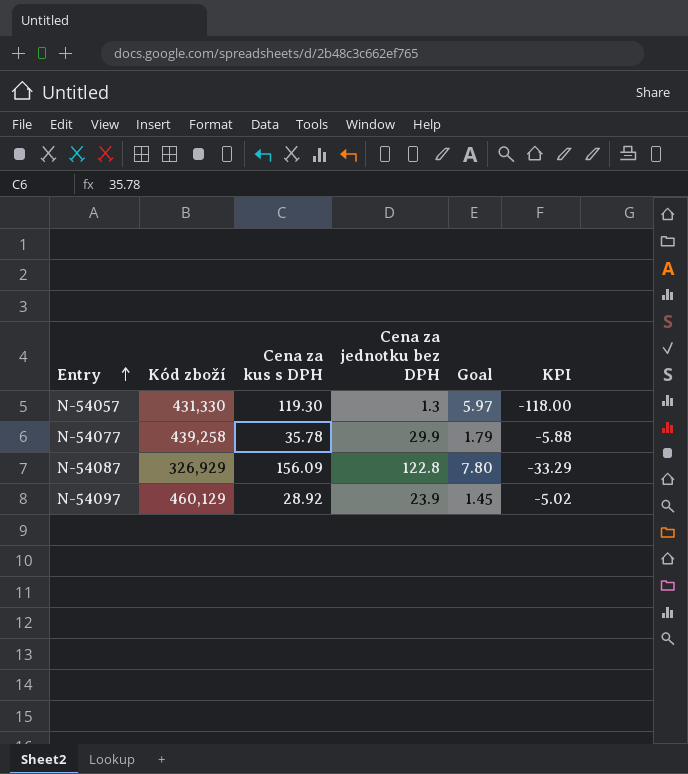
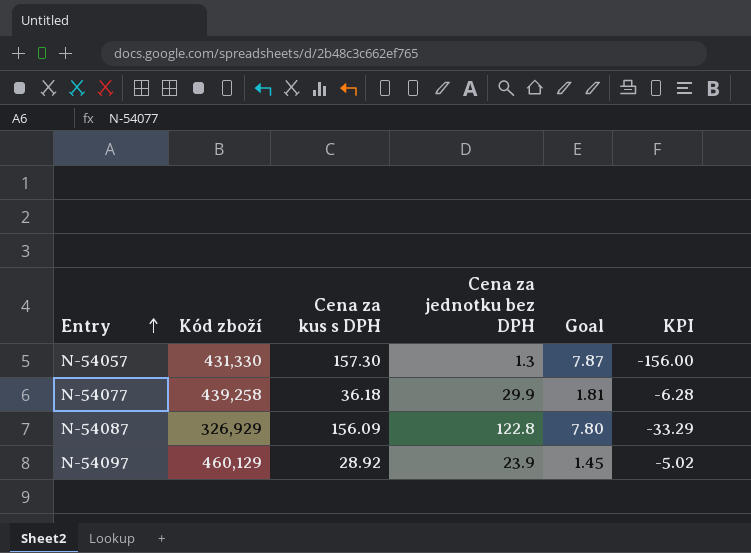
N-54057 | Cena za kus s DPH: 119.30 -> 157.30
N-54057 | Goal: 5.97 -> 7.87
N-54057 | KPI: -118.00 -> -156.00
N-54077 | Cena za kus s DPH: 35.78 -> 36.18
N-54077 | Goal: 1.79 -> 1.81
N-54077 | KPI: -5.88 -> -6.28

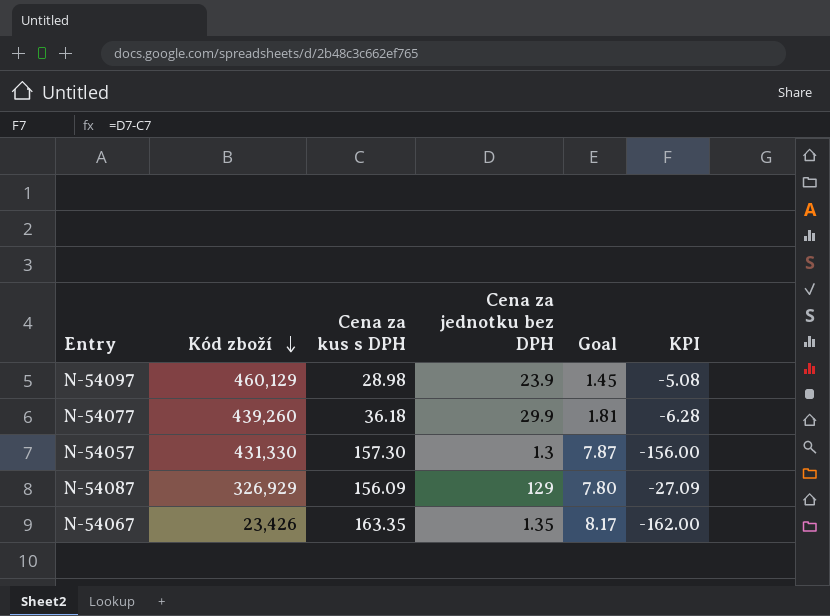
row order: Entry ascending -> Kód zboží descending
N-54097 | Cena za kus s DPH: 28.92 -> 28.98
N-54097 | KPI: -5.02 -> -5.08
N-54077 | Kód zboží: 439,258 -> 439,260
N-54087 | Cena za jednotku bez DPH: 122.8 -> 129
N-54087 | KPI: -33.29 -> -27.09
row N-54067: none -> 23,426 | 163.35 | 1.35 | 8.17 | -162.00

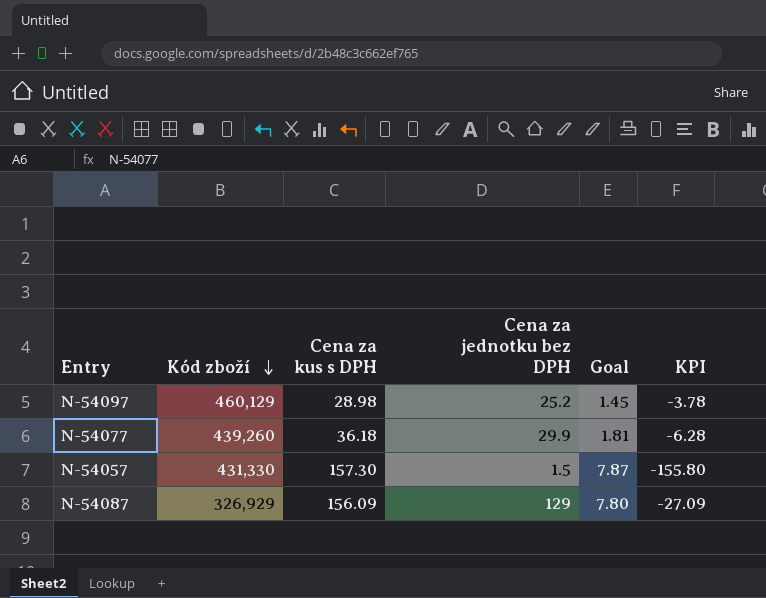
row N-54067: 23,426 | 163.35 | 1.35 | 8.17 | -162.00 -> none
N-54097 | Cena za jednotku bez DPH: 23.9 -> 25.2
N-54097 | KPI: -5.08 -> -3.78
N-54057 | Cena za jednotku bez DPH: 1.3 -> 1.5
N-54057 | KPI: -156.00 -> -155.80

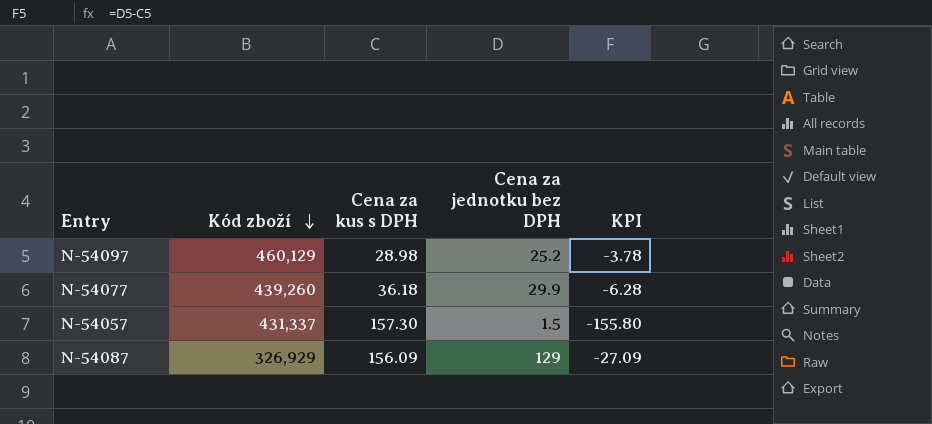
column Goal | formula: [Cena za kus s DPH] * 0.05 -> none
N-54057 | Kód zboží: 431,330 -> 431,337

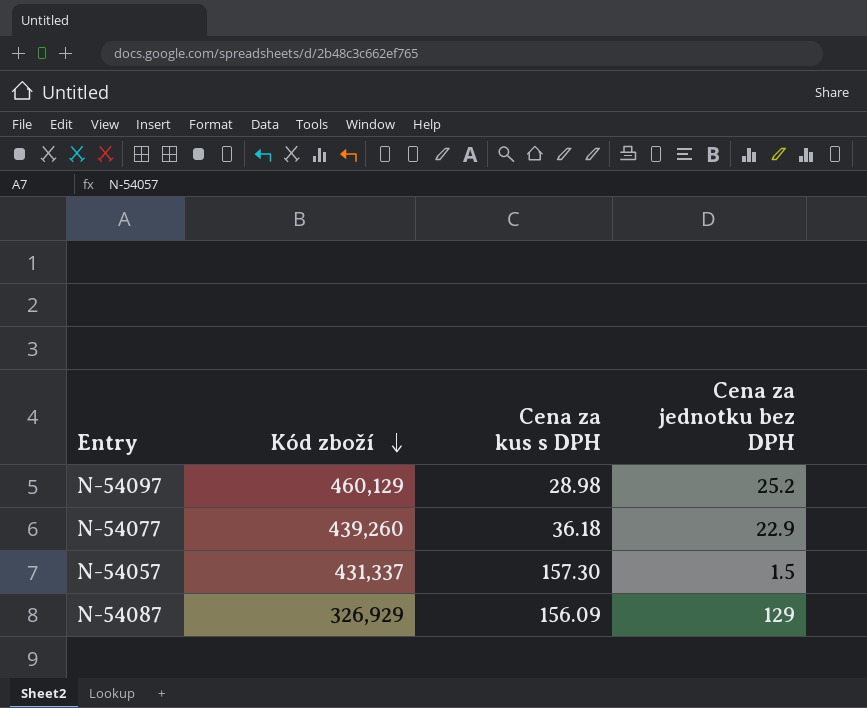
column KPI | formula: [Cena za jednotku bez DPH] - [Cena za kus s DPH] -> none
N-54077 | Cena za jednotku bez DPH: 29.9 -> 22.9

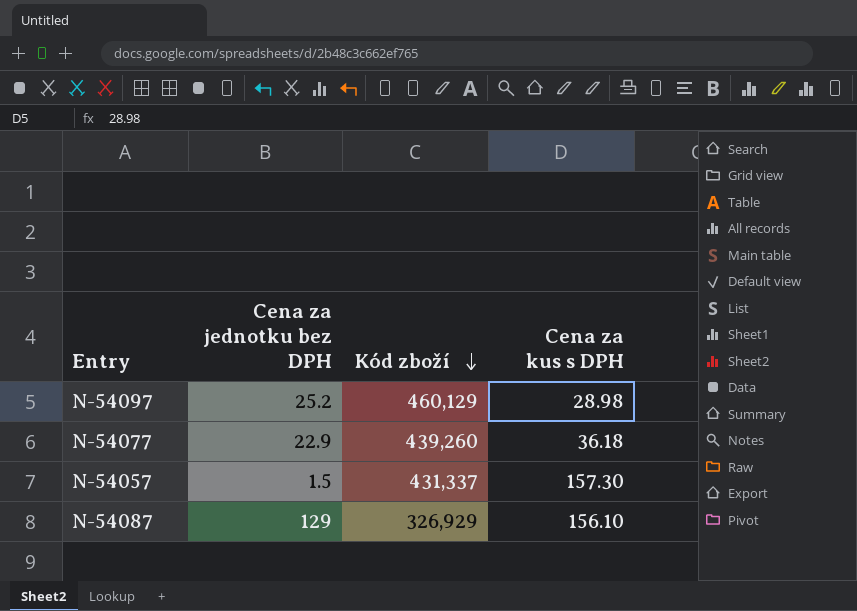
column Cena za jednotku bez DPH | position: 4 -> 2
N-54087 | Cena za kus s DPH: 156.09 -> 156.10

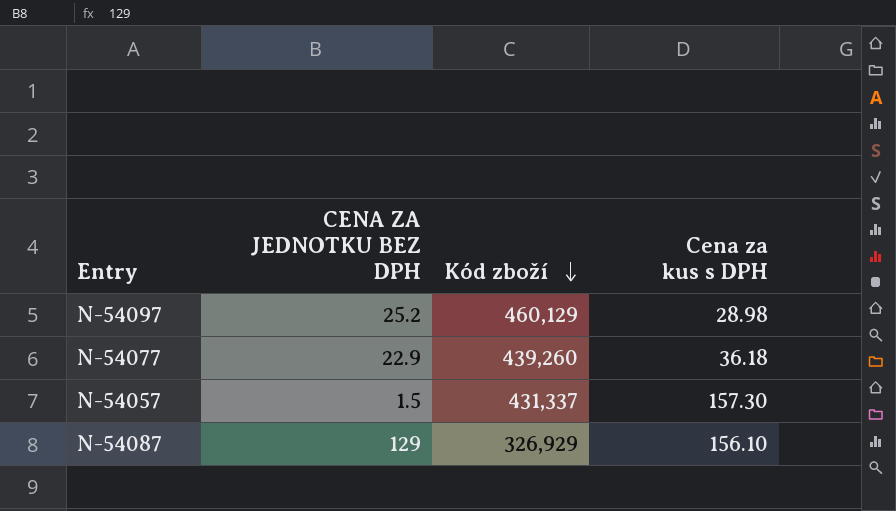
column name: Cena za jednotku bez DPH -> CENA ZA JEDNOTKU BEZ DPH

